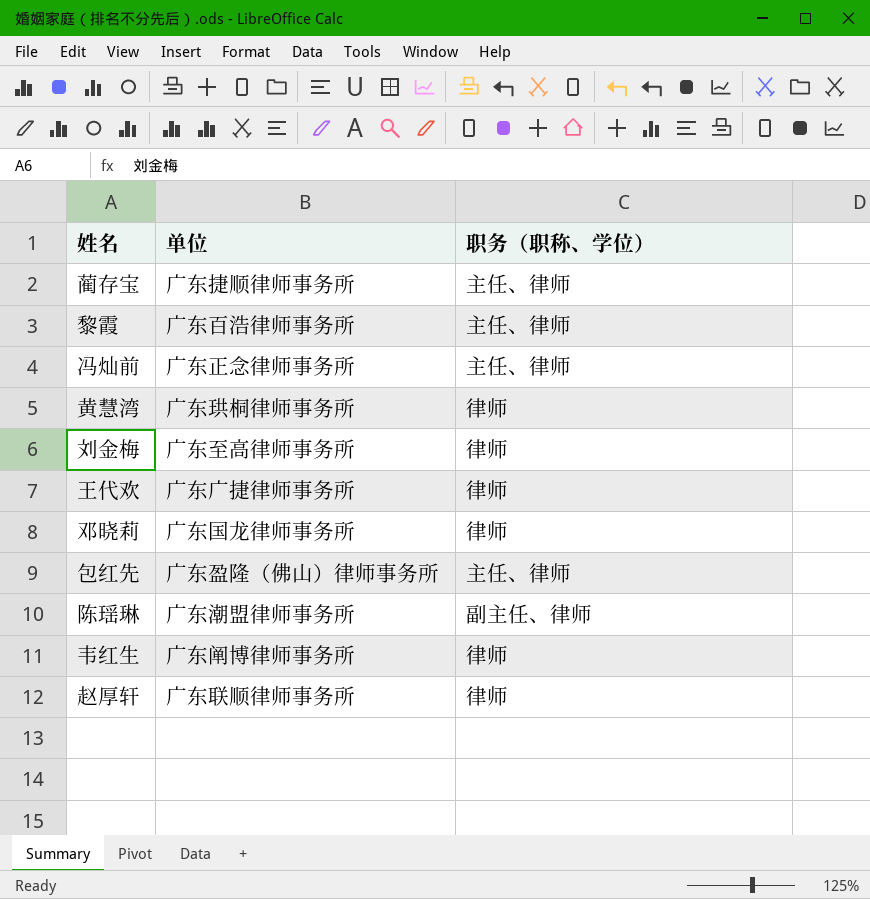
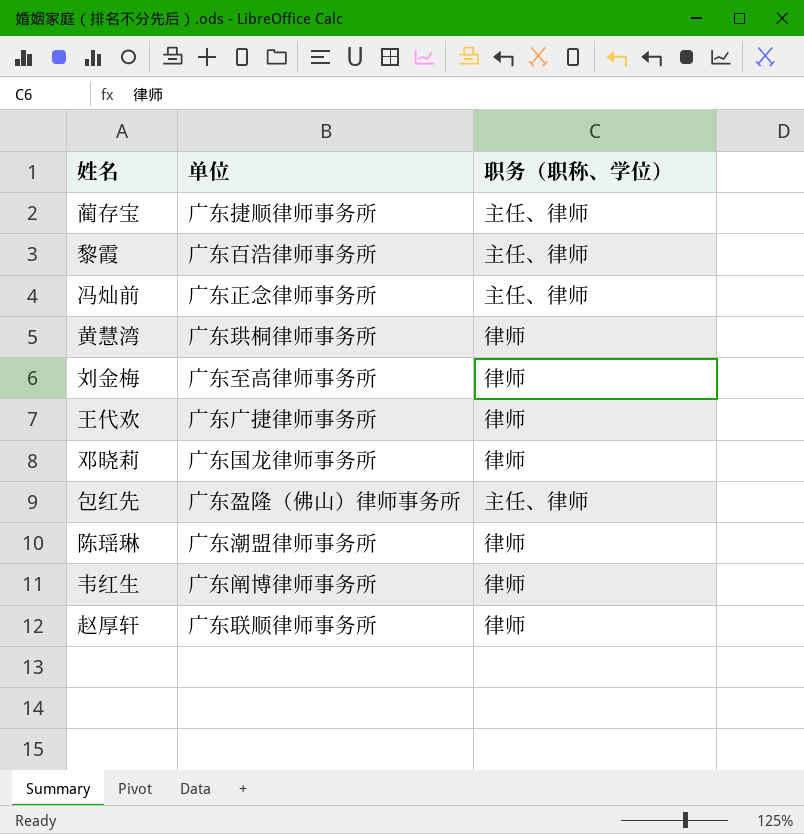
陈瑶琳 | 职务（职称、学位）: 副主任、律师 -> 律师

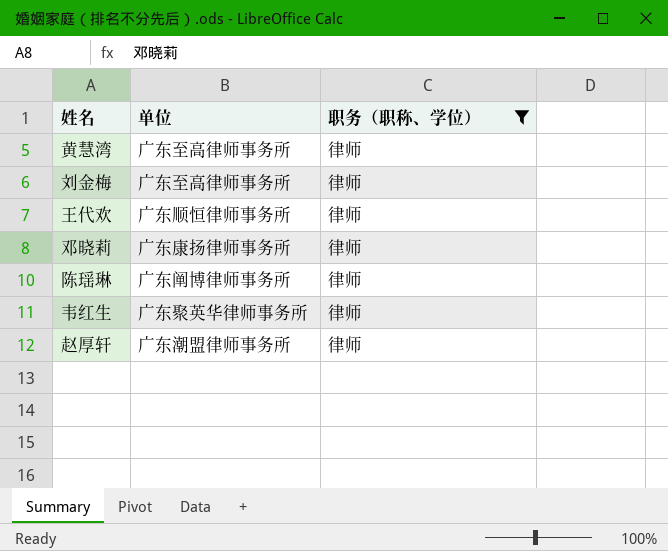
filter: none -> 职务（职称、学位） = 律师
黄慧湾 | 单位: 广东珙桐律师事务所 -> 广东至高律师事务所
王代欢 | 单位: 广东广捷律师事务所 -> 广东顺恒律师事务所
邓晓莉 | 单位: 广东国龙律师事务所 -> 广东康扬律师事务所
陈瑶琳 | 单位: 广东潮盟律师事务所 -> 广东阐博律师事务所
韦红生 | 单位: 广东阐博律师事务所 -> 广东聚英华律师事务所
赵厚轩 | 单位: 广东联顺律师事务所 -> 广东潮盟律师事务所

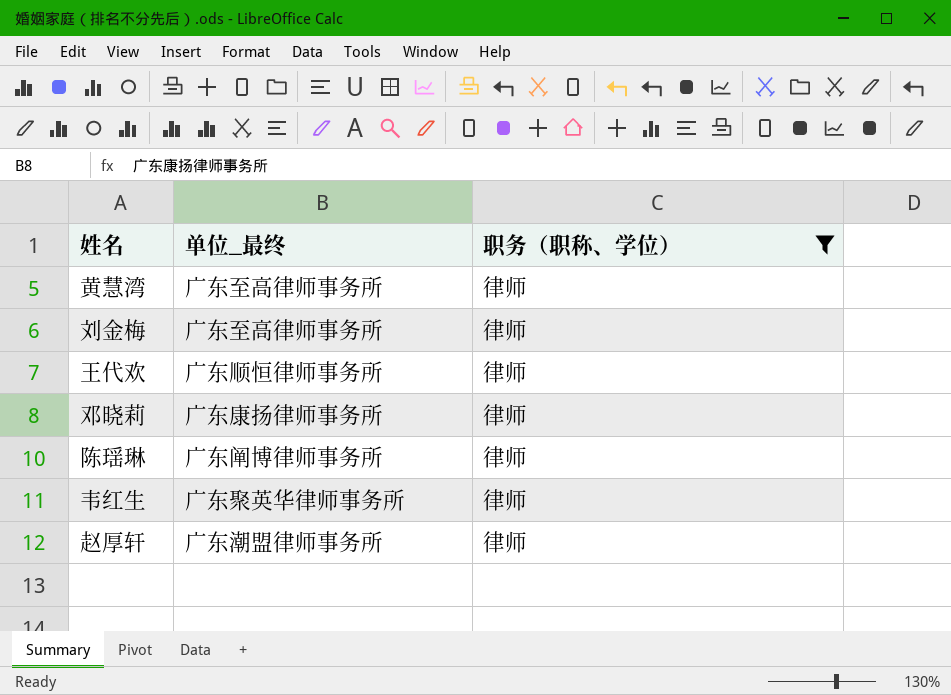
column name: 单位 -> 单位_最终

